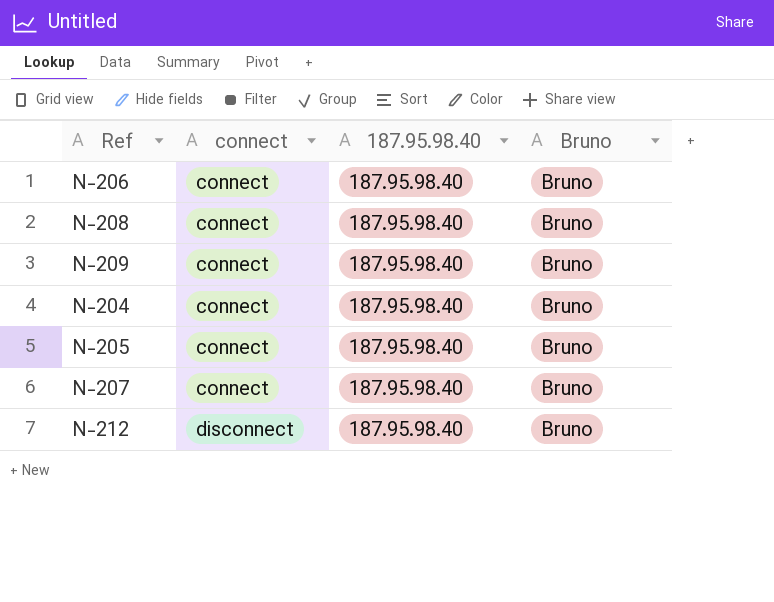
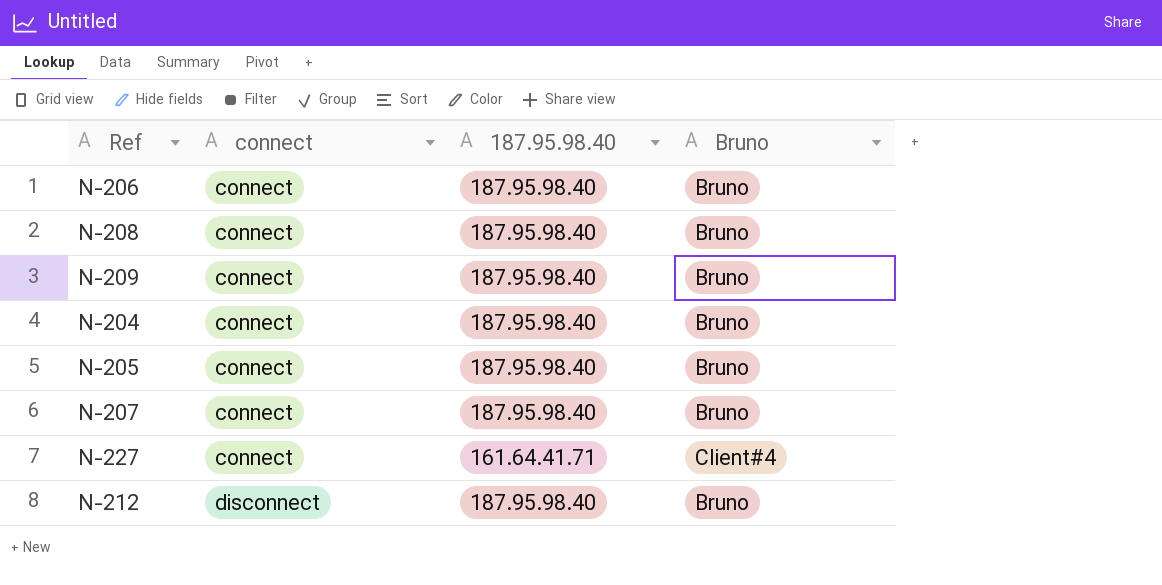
row N-227: none -> connect | 161.64.41.71 | Client#4

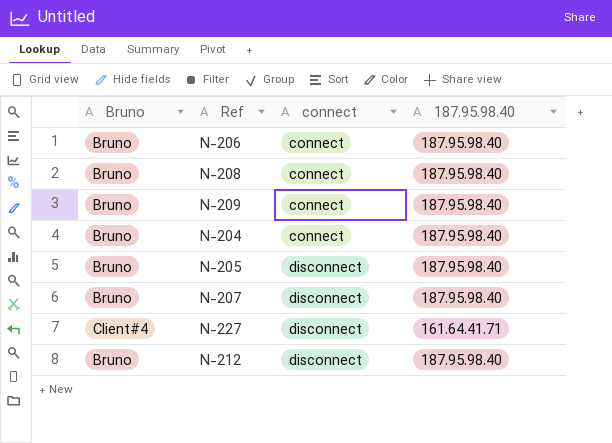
column Bruno | position: 4 -> 1
N-205 | connect: connect -> disconnect
N-207 | connect: connect -> disconnect
N-227 | connect: connect -> disconnect

